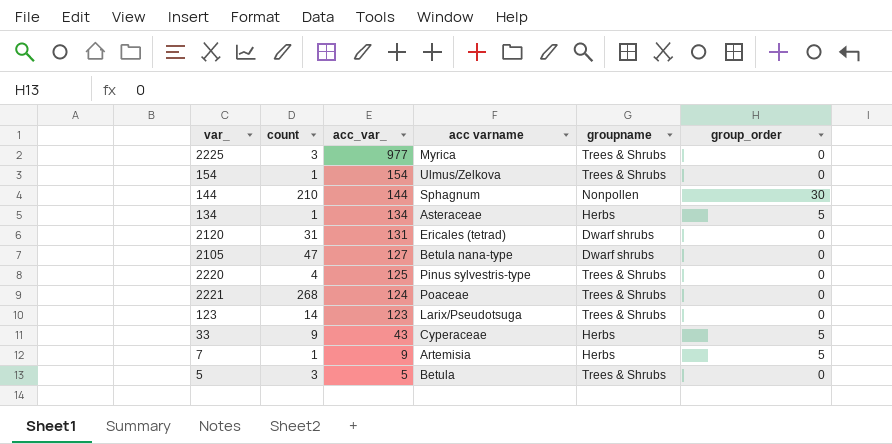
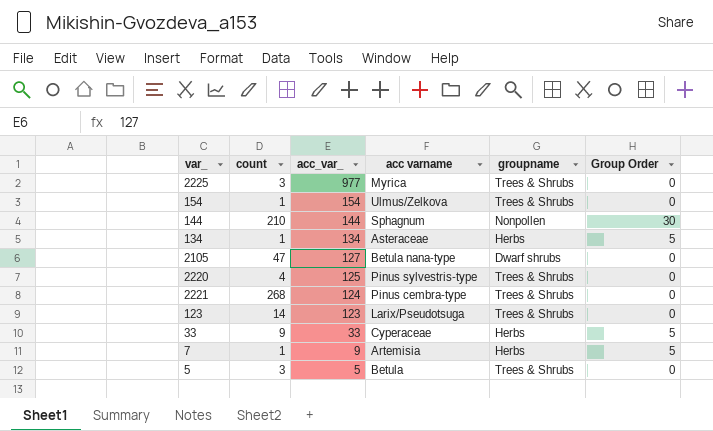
column name: group_order -> Group Order
row 2120: 31 | 131 | Ericales (tetrad) | Dwarf shrubs | 0 -> none
2221 | acc varname: Poaceae -> Pinus cembra-type
33 | acc_var_: 43 -> 33

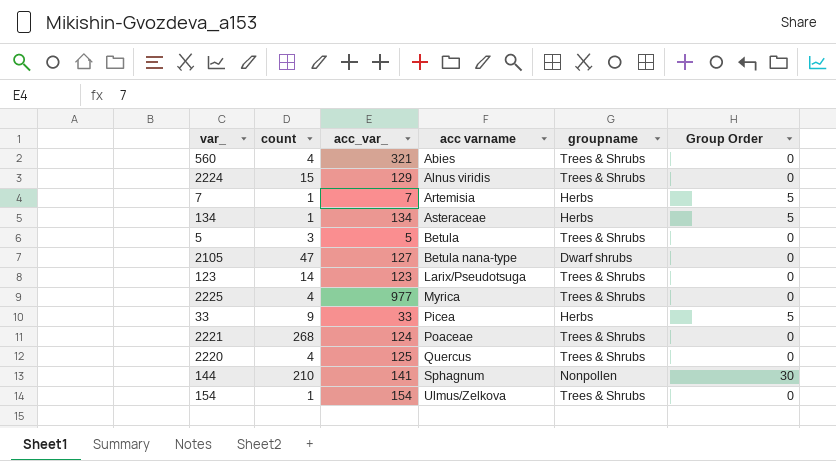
row order: acc_var_ descending -> acc varname ascending
row 560: none -> 4 | 321 | Abies | Trees & Shrubs | 0
row 2224: none -> 15 | 129 | Alnus viridis | Trees & Shrubs | 0
7 | acc_var_: 9 -> 7
2225 | count: 3 -> 4
33 | acc varname: Cyperaceae -> Picea
2221 | acc varname: Pinus cembra-type -> Poaceae
2220 | acc varname: Pinus sylvestris-type -> Quercus
144 | acc_var_: 144 -> 141

